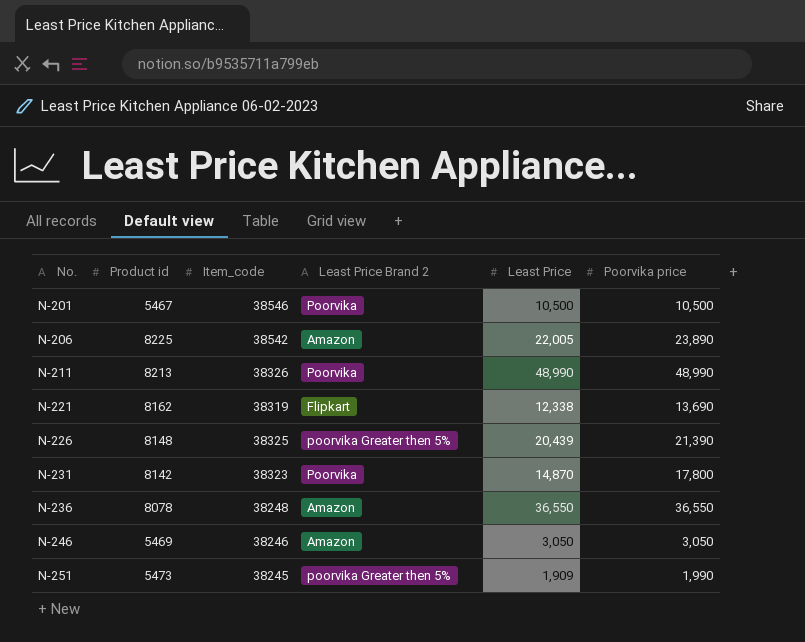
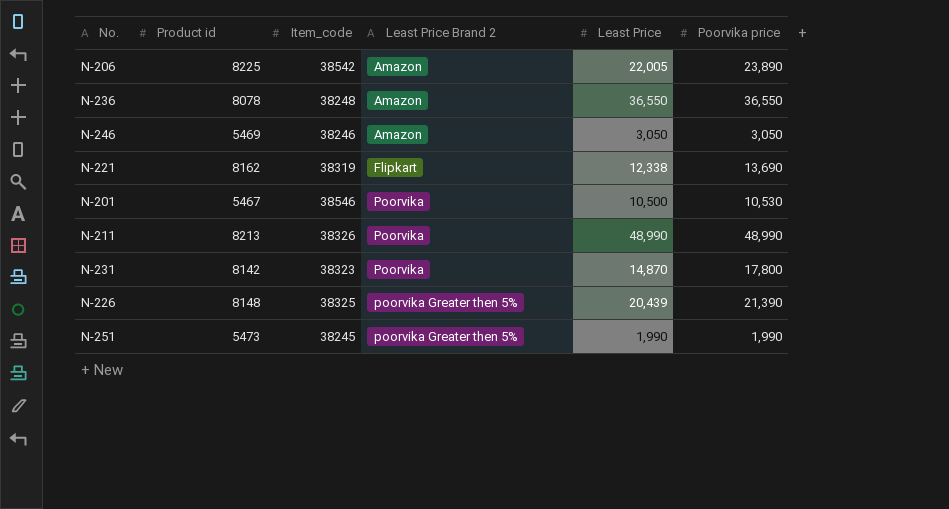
row order: No. ascending -> Least Price Brand 2 ascending
N-201 | Poorvika price: 10,500 -> 10,530
N-251 | Least Price: 1,909 -> 1,990

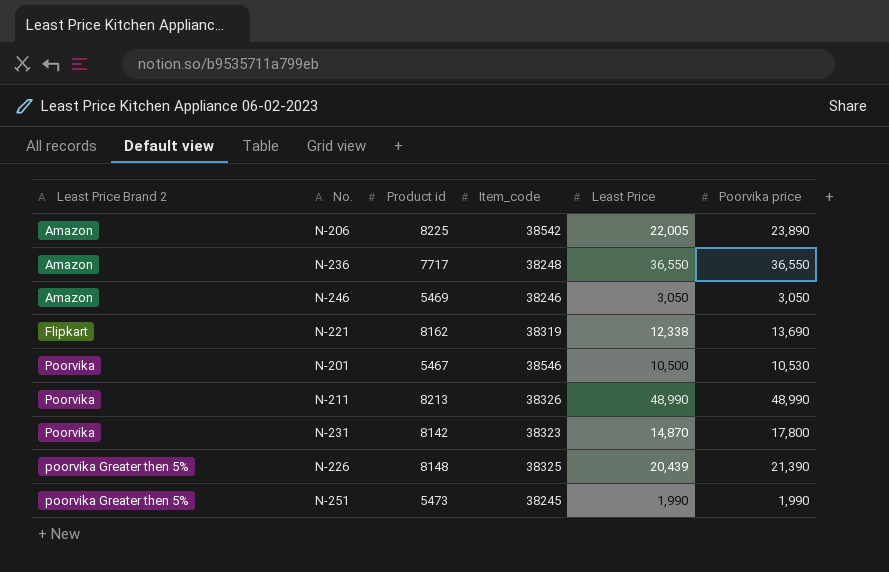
column Least Price Brand 2 | position: 4 -> 1
N-236 | Product id: 8078 -> 7717

